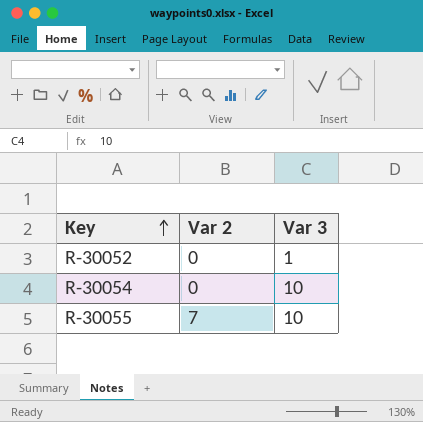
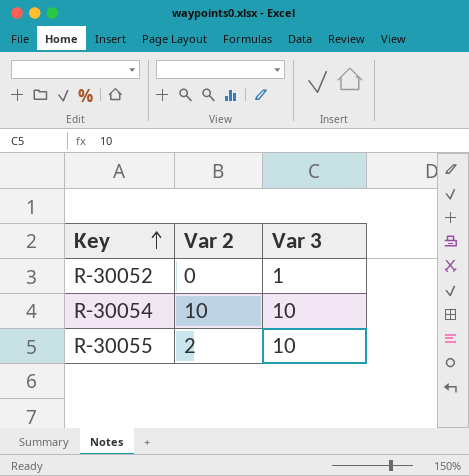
R-30054 | Var 2: 0 -> 10
R-30055 | Var 2: 7 -> 2

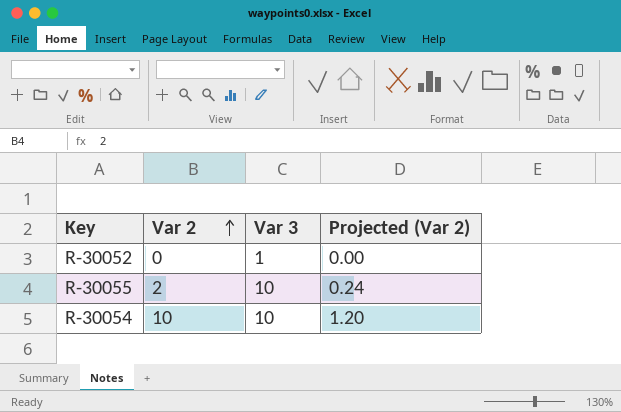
row order: Key ascending -> Var 2 ascending
column Projected (Var 2) | formula: none -> [Var 2] * 0.12

